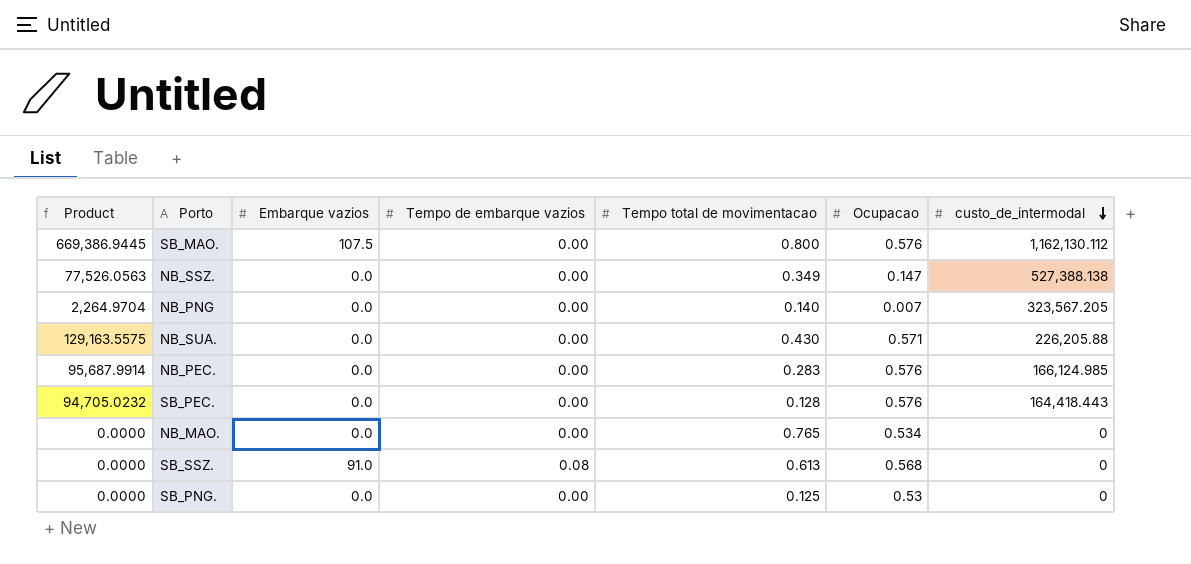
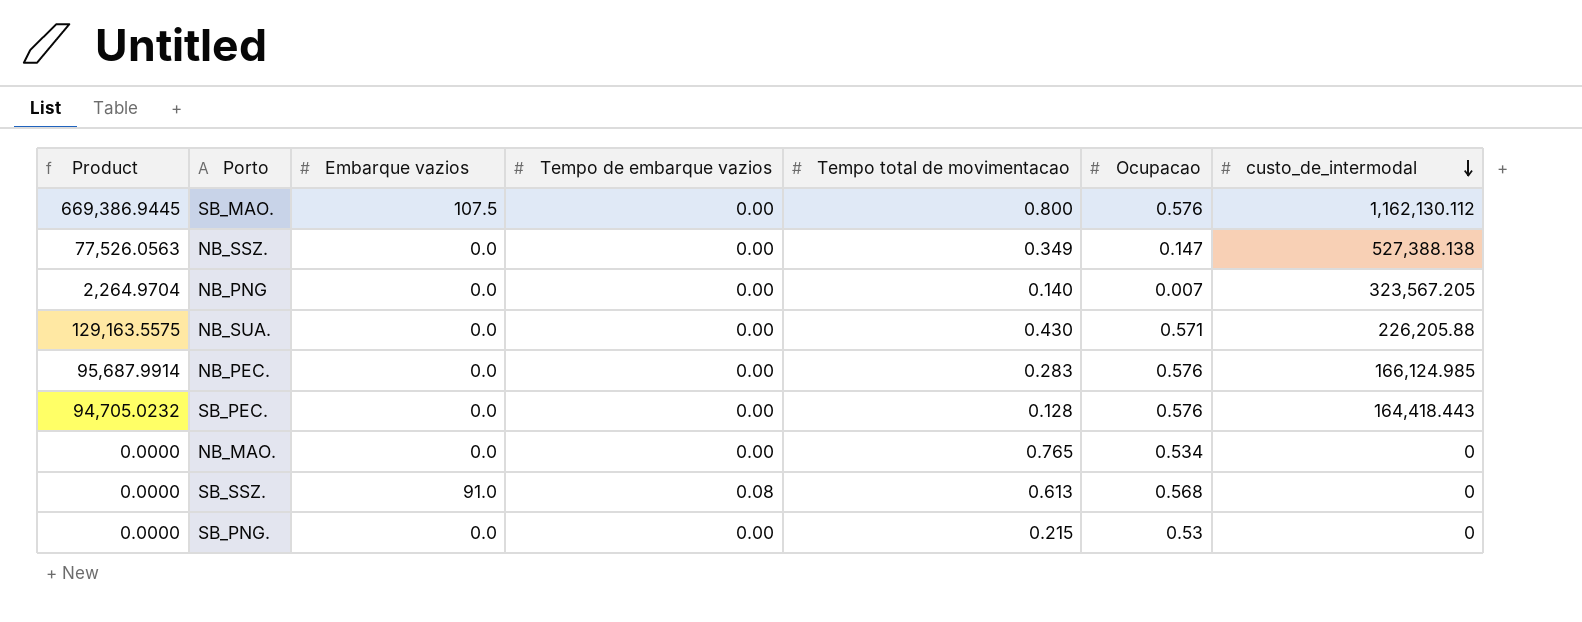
SB_PNG. | Tempo total de movimentacao: 0.125 -> 0.215

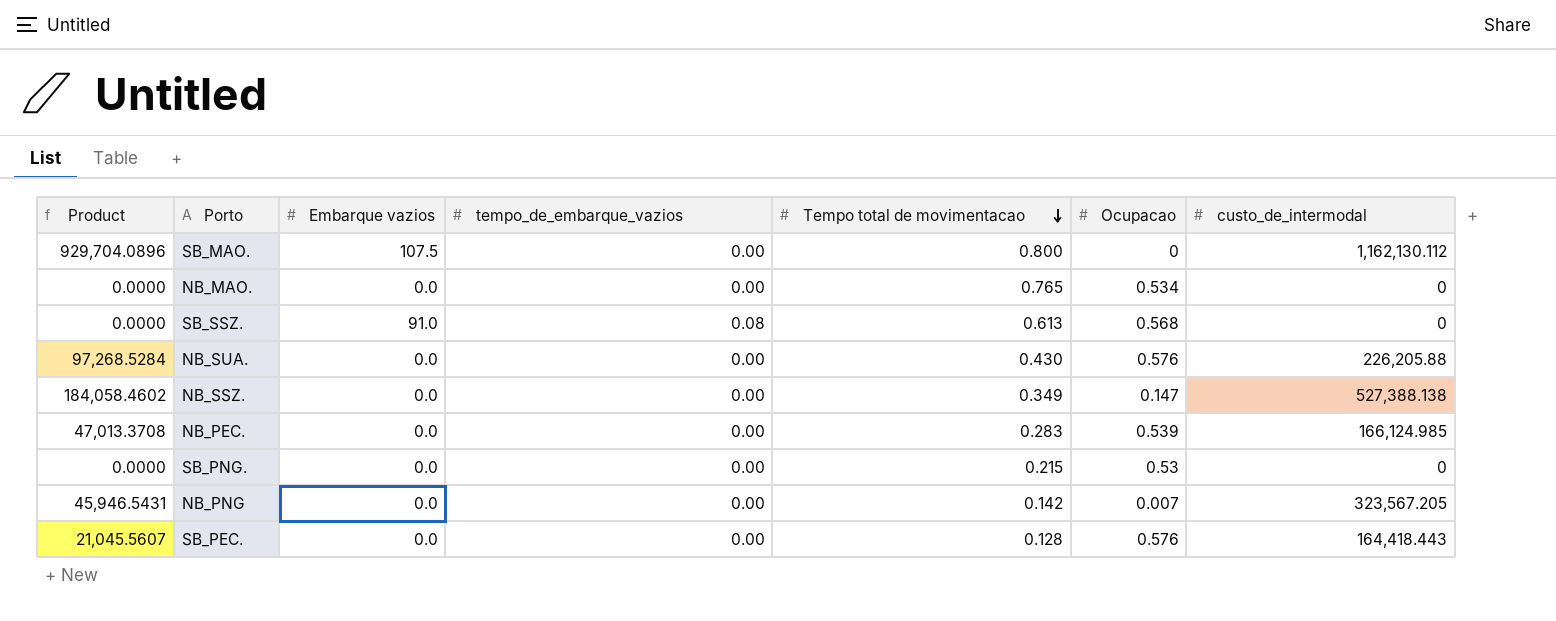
row order: custo_de_intermodal descending -> Tempo total de movimentacao descending
column Product | formula: [Ocupacao] * [custo_de_intermodal] -> [Tempo total de movimentacao] * [custo_de_intermodal]
column name: Tempo de embarque vazios -> tempo_de_embarque_vazios
SB_MAO. | Ocupacao: 0.576 -> 0
NB_SUA. | Ocupacao: 0.571 -> 0.576
NB_PEC. | Ocupacao: 0.576 -> 0.539
NB_PNG | Tempo total de movimentacao: 0.140 -> 0.142

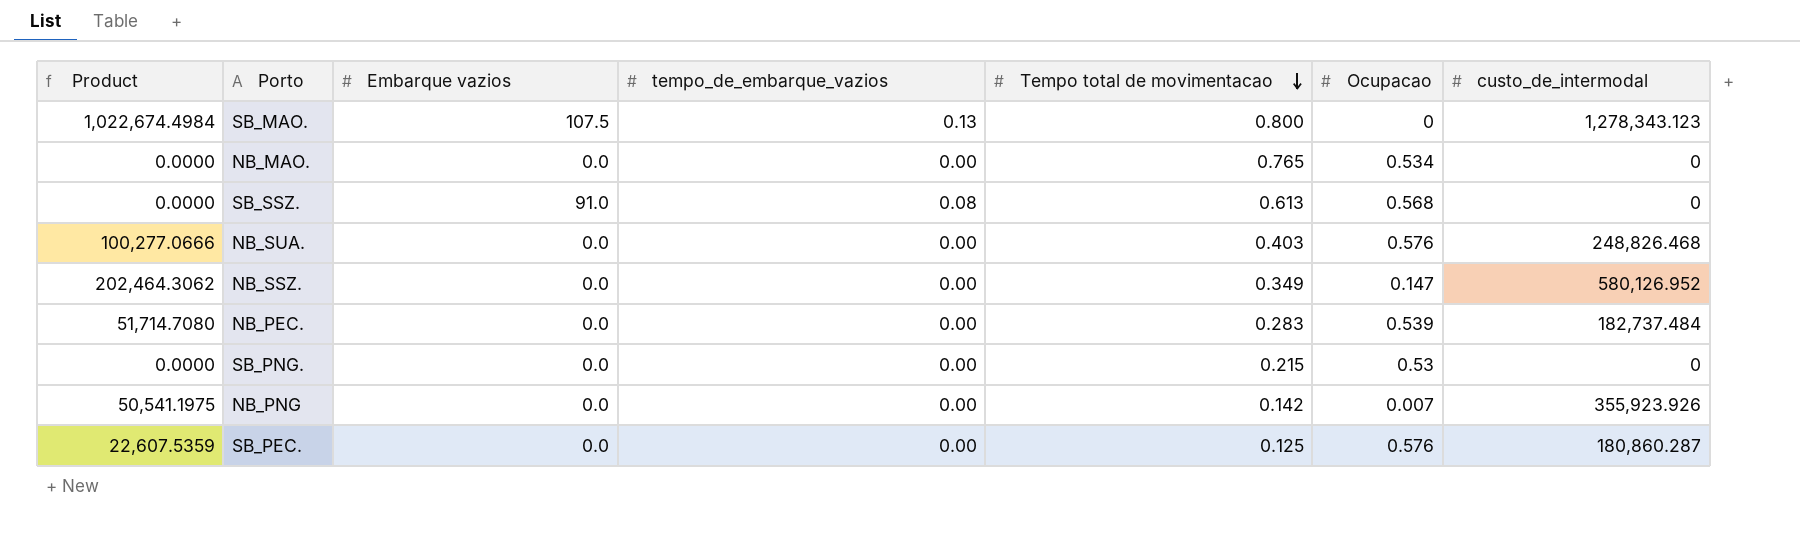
SB_MAO. | Product: 929,704.0896 -> 1,022,674.4984
SB_MAO. | tempo_de_embarque_vazios: 0.00 -> 0.13
SB_MAO. | custo_de_intermodal: 1,162,130.112 -> 1,278,343.123
NB_SUA. | Product: 97,268.5284 -> 100,277.0666
NB_SUA. | Tempo total de movimentacao: 0.430 -> 0.403
NB_SUA. | custo_de_intermodal: 226,205.88 -> 248,826.468
NB_SSZ. | Product: 184,058.4602 -> 202,464.3062
NB_SSZ. | custo_de_intermodal: 527,388.138 -> 580,126.952
NB_PEC. | Product: 47,013.3708 -> 51,714.7080
NB_PEC. | custo_de_intermodal: 166,124.985 -> 182,737.484
NB_PNG | Product: 45,946.5431 -> 50,541.1975
NB_PNG | custo_de_intermodal: 323,567.205 -> 355,923.926
SB_PEC. | Product: 21,045.5607 -> 22,607.5359
SB_PEC. | Tempo total de movimentacao: 0.128 -> 0.125
SB_PEC. | custo_de_intermodal: 164,418.443 -> 180,860.287

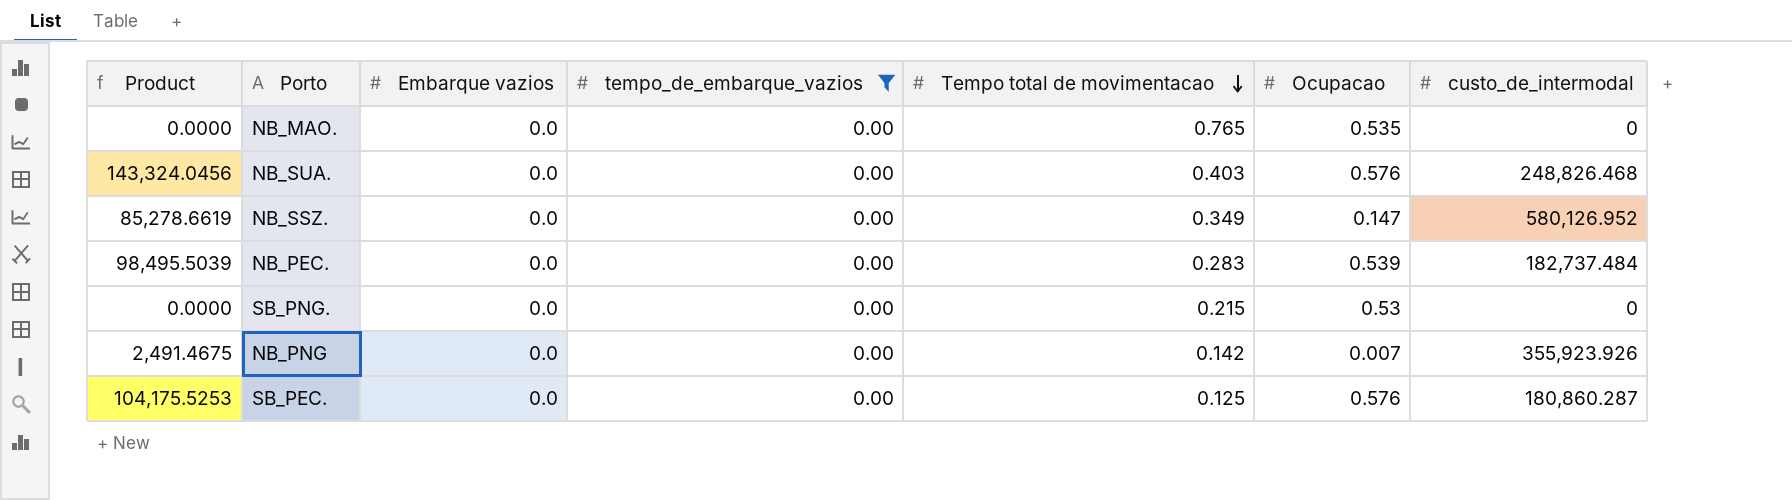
filter: none -> tempo_de_embarque_vazios = 0.00
column Product | formula: [Tempo total de movimentacao] * [custo_de_intermodal] -> [Ocupacao] * [custo_de_intermodal]
NB_MAO. | Ocupacao: 0.534 -> 0.535

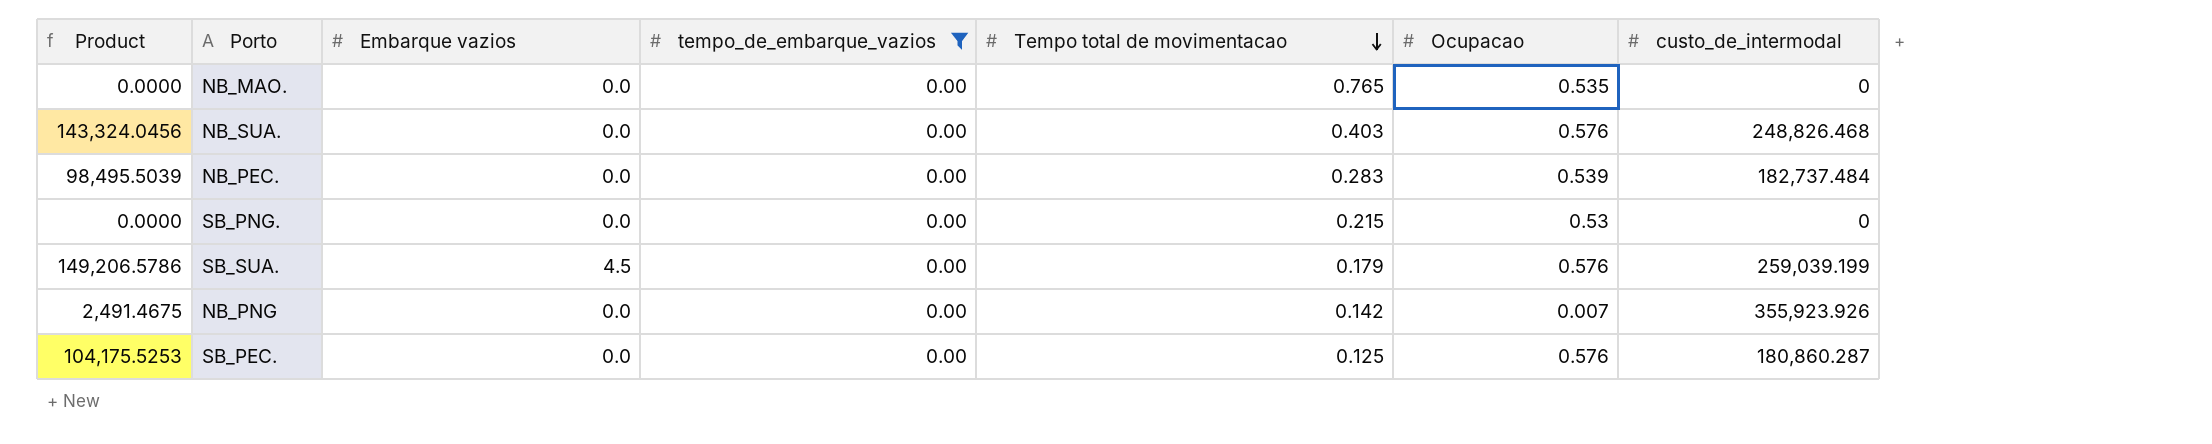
row NB_SSZ.: 85,278.6619 | 0.0 | 0.00 | 0.349 | 0.147 | 580,126.952 -> none
row SB_SUA.: none -> 149,206.5786 | 4.5 | 0.00 | 0.179 | 0.576 | 259,039.199

